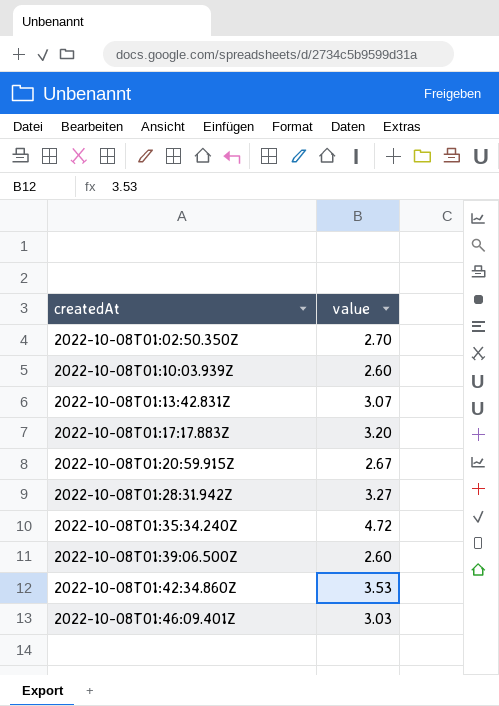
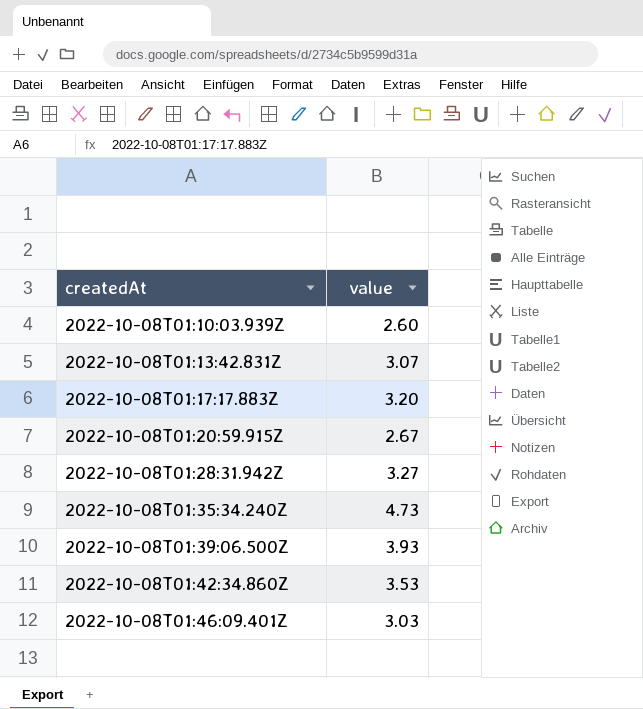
row 2022-10-08T01:02:50.350Z: 2.70 -> none
2022-10-08T01:35:34.240Z | value: 4.72 -> 4.73
2022-10-08T01:39:06.500Z | value: 2.60 -> 3.93

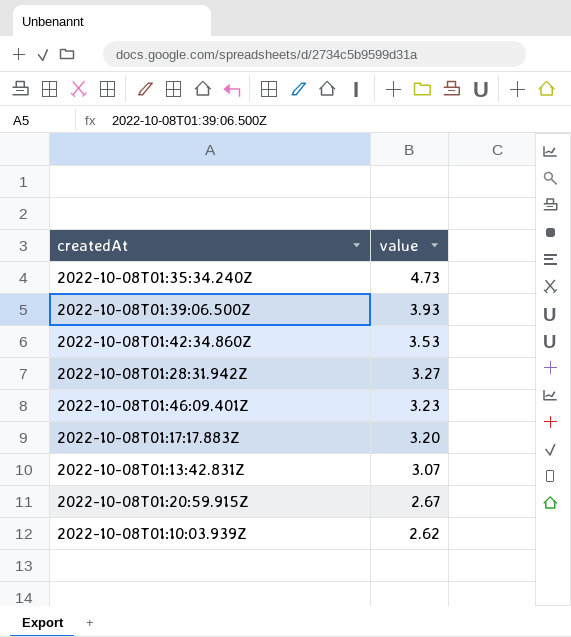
row order: createdAt ascending -> value descending
2022-10-08T01:46:09.401Z | value: 3.03 -> 3.23
2022-10-08T01:10:03.939Z | value: 2.60 -> 2.62

